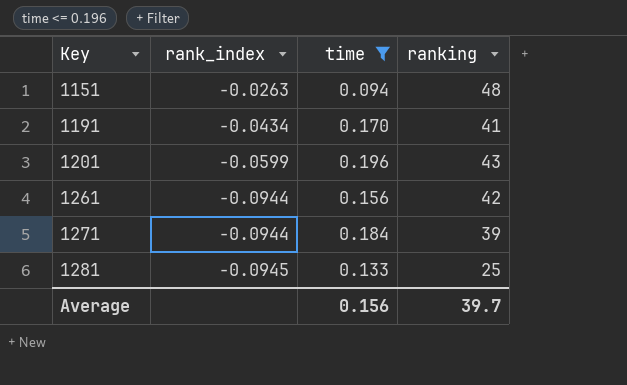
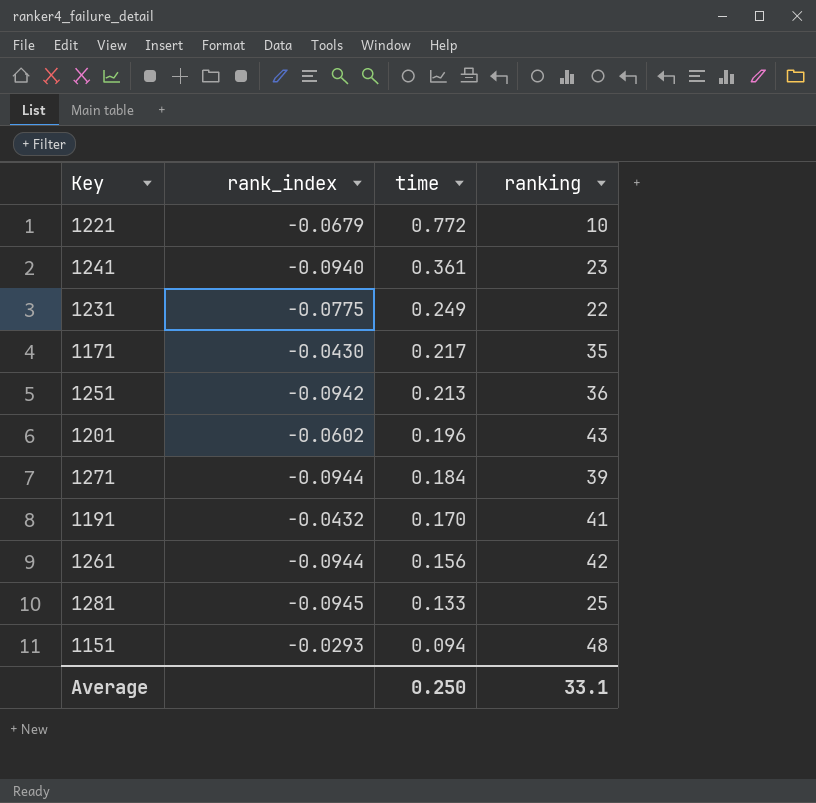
filter: time <= 0.196 -> none
row order: Key ascending -> time descending
1201 | rank_index: -0.0599 -> -0.0602
1191 | rank_index: -0.0434 -> -0.0432
1151 | rank_index: -0.0263 -> -0.0293
Average | time: 0.156 -> 0.250
Average | ranking: 39.7 -> 33.1

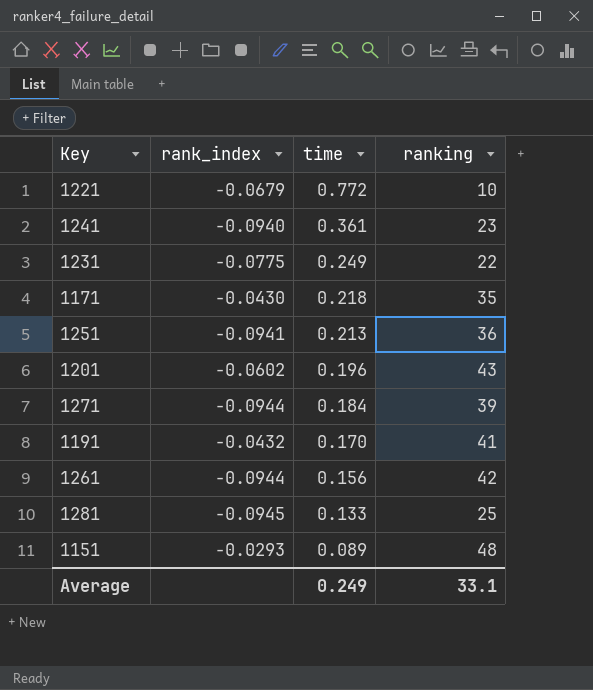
1171 | time: 0.217 -> 0.218
1251 | rank_index: -0.0942 -> -0.0941
1151 | time: 0.094 -> 0.089
Average | time: 0.250 -> 0.249

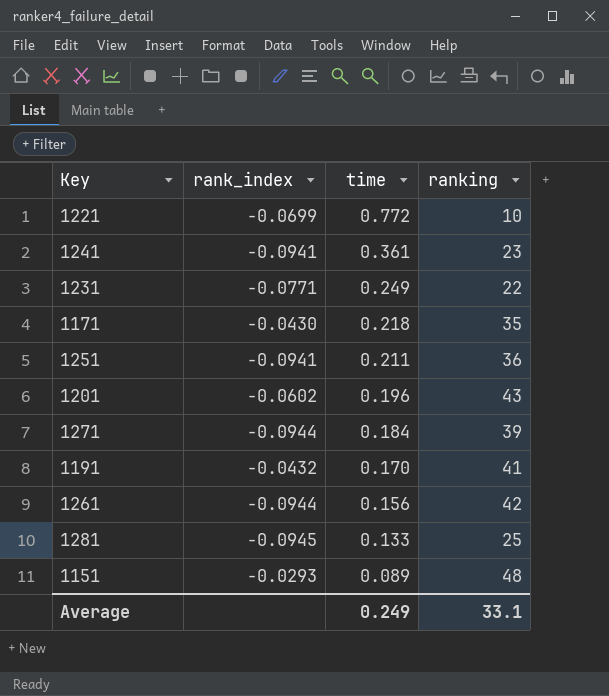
1221 | rank_index: -0.0679 -> -0.0699
1241 | rank_index: -0.0940 -> -0.0941
1231 | rank_index: -0.0775 -> -0.0771
1251 | time: 0.213 -> 0.211

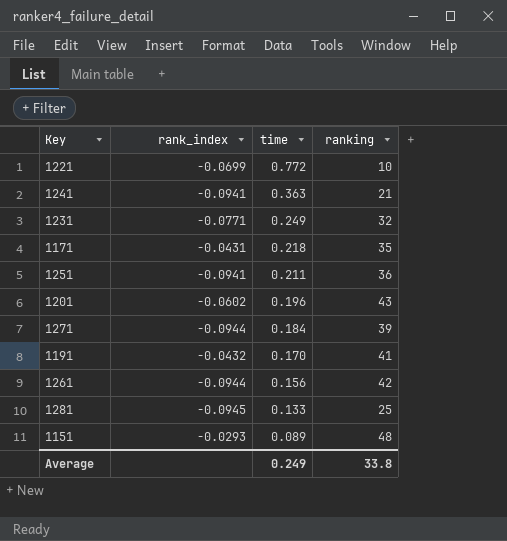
1241 | time: 0.361 -> 0.363
1241 | ranking: 23 -> 21
1231 | ranking: 22 -> 32
1171 | rank_index: -0.0430 -> -0.0431
Average | ranking: 33.1 -> 33.8

